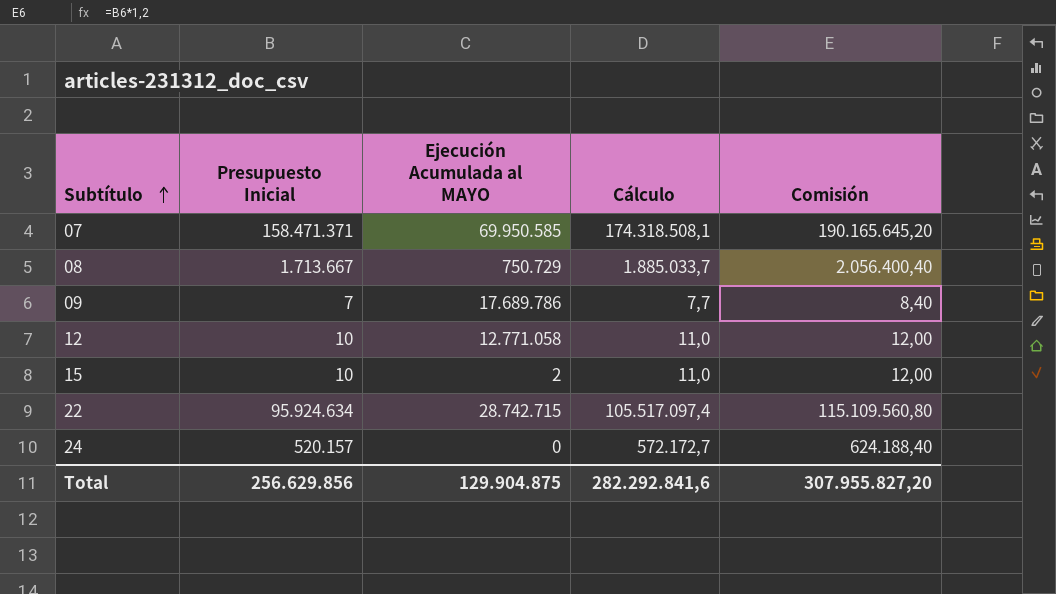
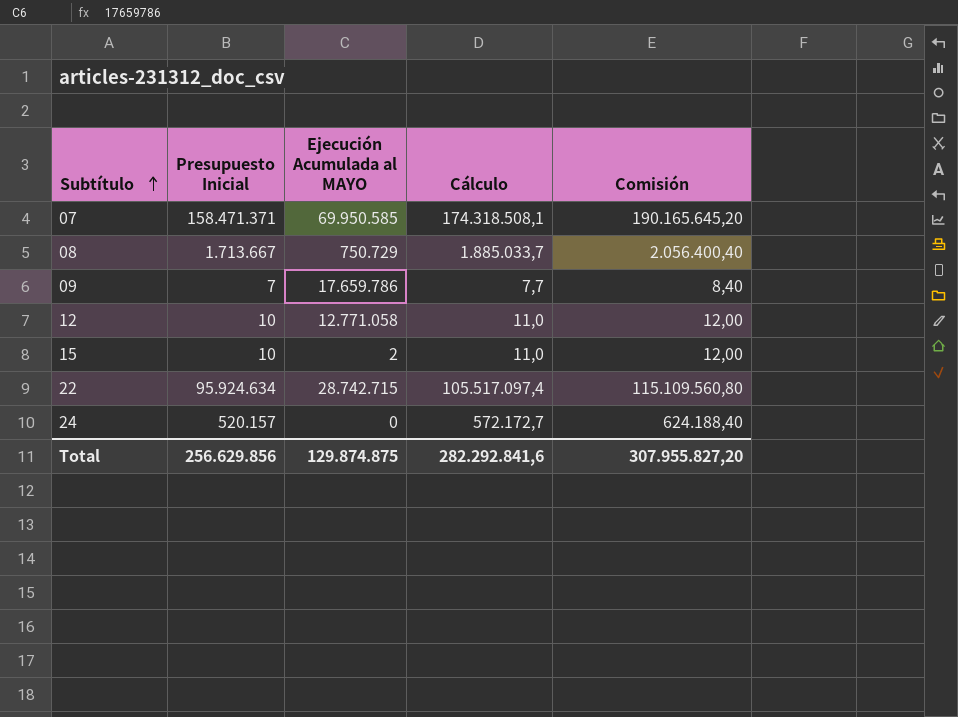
09 | Ejecución Acumulada al MAYO: 17.689.786 -> 17.659.786
Total | Ejecución Acumulada al MAYO: 129.904.875 -> 129.874.875

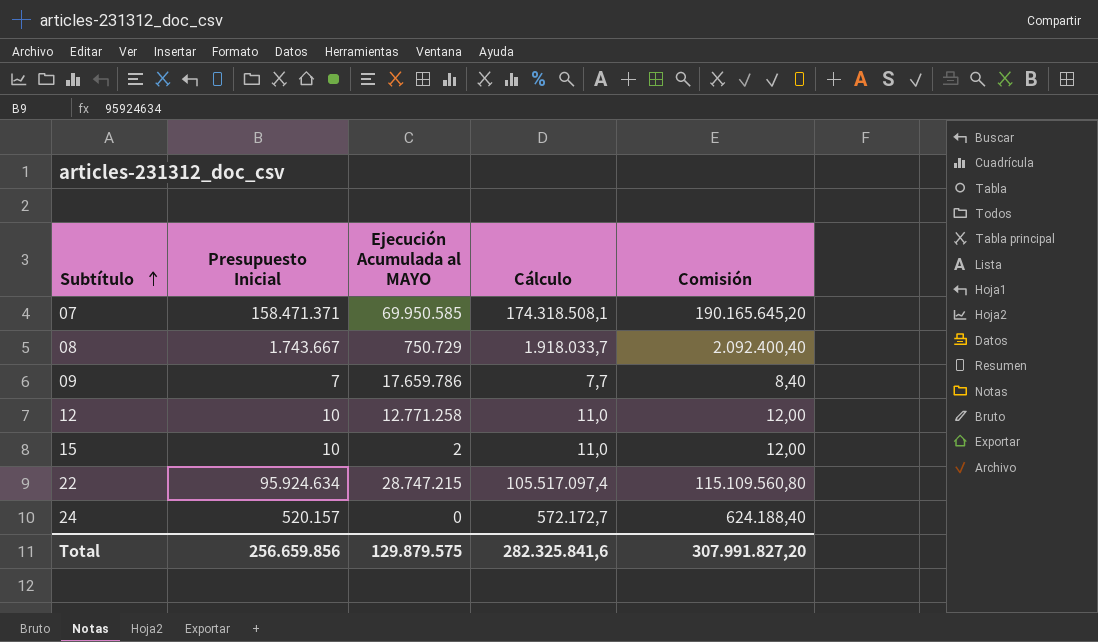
08 | Presupuesto Inicial: 1.713.667 -> 1.743.667
08 | Cálculo: 1.885.033,7 -> 1.918.033,7
08 | Comisión: 2.056.400,40 -> 2.092.400,40
12 | Ejecución Acumulada al MAYO: 12.771.058 -> 12.771.258
22 | Ejecución Acumulada al MAYO: 28.742.715 -> 28.747.215
Total | Presupuesto Inicial: 256.629.856 -> 256.659.856
Total | Ejecución Acumulada al MAYO: 129.874.875 -> 129.879.575
Total | Cálculo: 282.292.841,6 -> 282.325.841,6
Total | Comisión: 307.955.827,20 -> 307.991.827,20

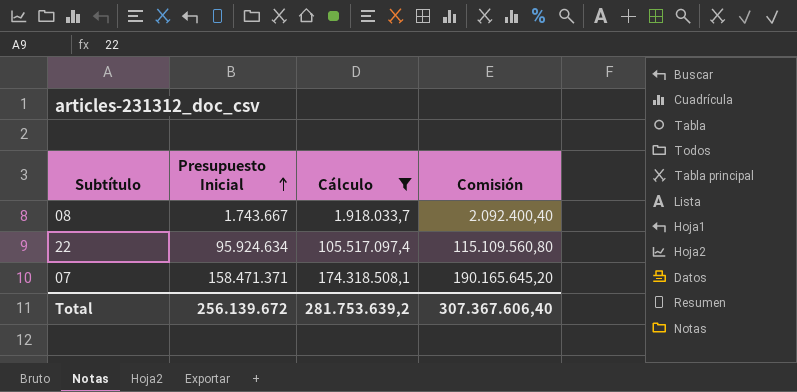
filter: none -> Cálculo >= 1.918.033,7
row order: Subtítulo ascending -> Presupuesto Inicial ascending
column Ejecución Acumulada al MAYO | position: 3 -> none
Total | Presupuesto Inicial: 256.659.856 -> 256.139.672
Total | Cálculo: 282.325.841,6 -> 281.753.639,2
Total | Comisión: 307.991.827,20 -> 307.367.606,40

